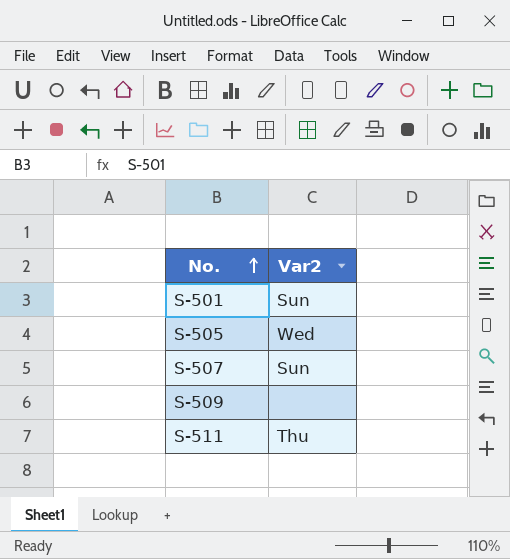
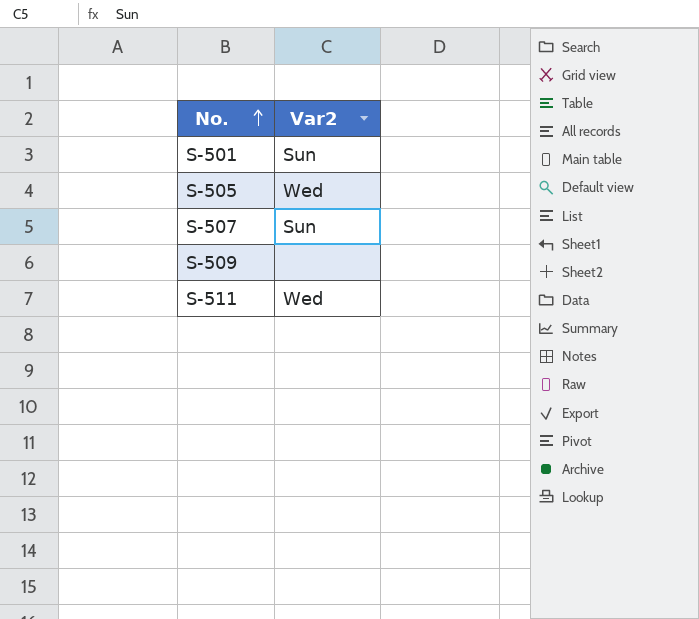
S-511 | Var2: Thu -> Wed

